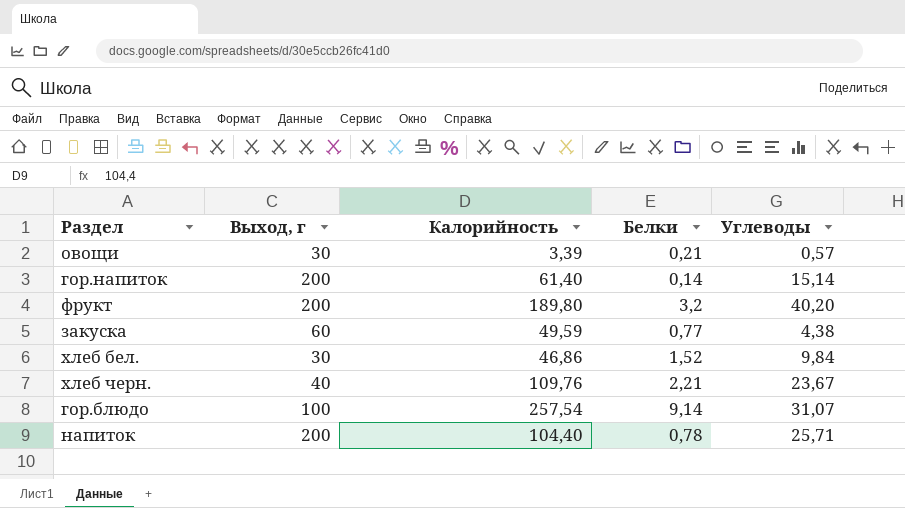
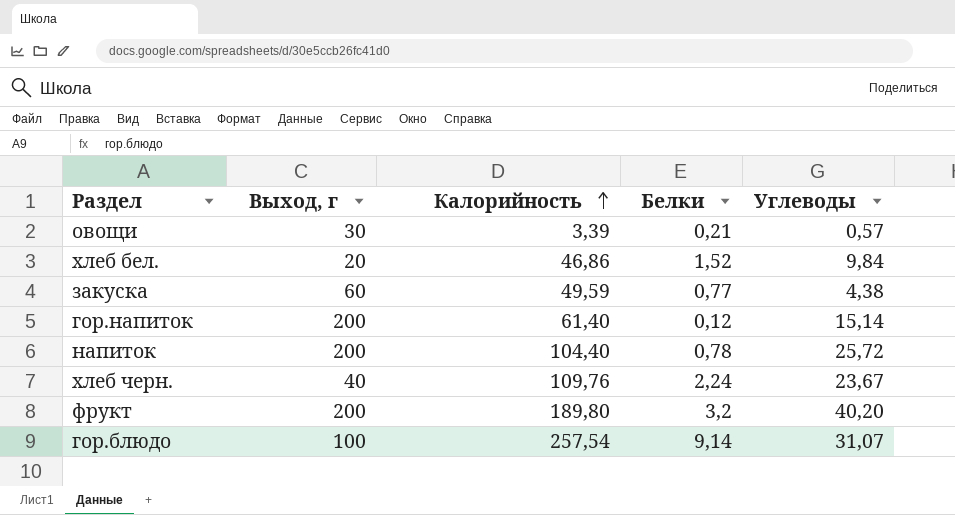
row order: none -> Калорийность ascending
хлеб бел. | Выход, г: 30 -> 20
гор.напиток | Белки: 0,14 -> 0,12
напиток | Углеводы: 25,71 -> 25,72
хлеб черн. | Белки: 2,21 -> 2,24

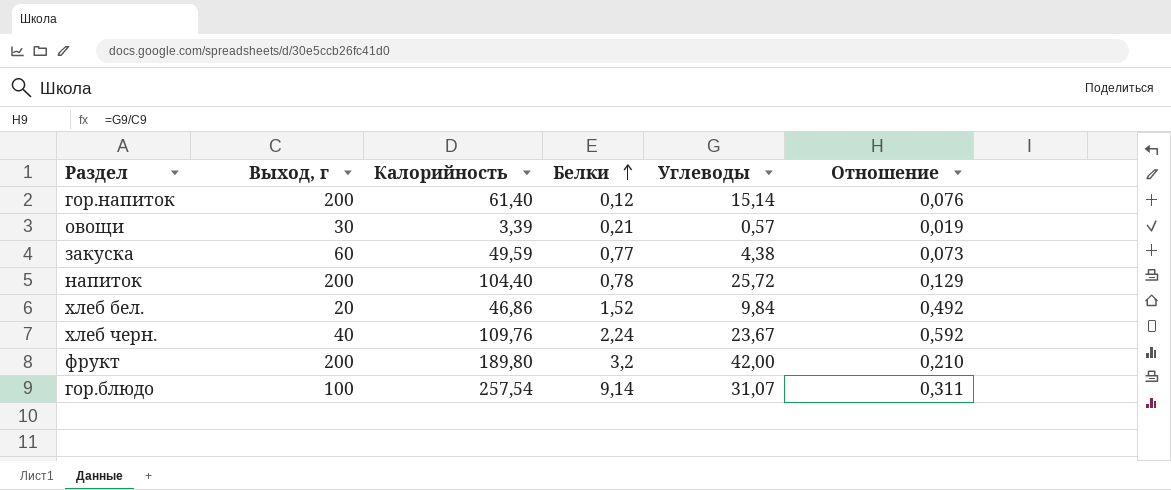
row order: Калорийность ascending -> Белки ascending
column Отношение | formula: none -> [Углеводы] / [Выход, г]
фрукт | Углеводы: 40,20 -> 42,00

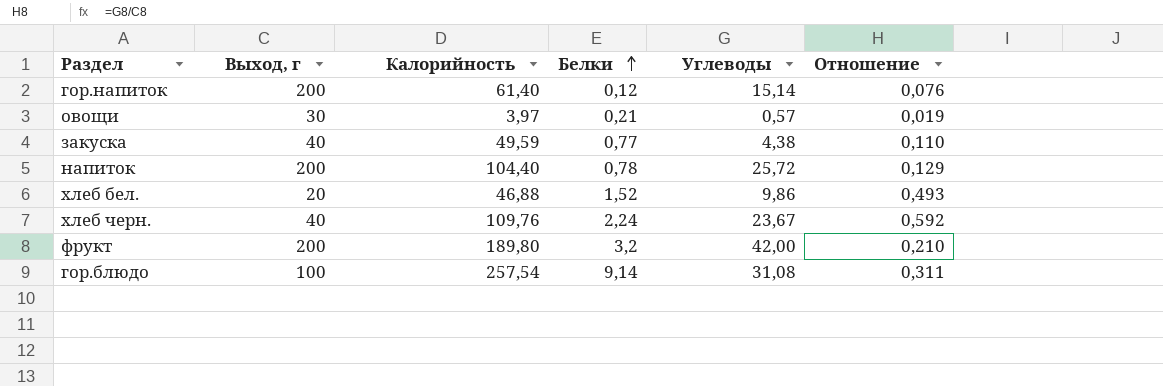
овощи | Калорийность: 3,39 -> 3,97
закуска | Выход, г: 60 -> 40
закуска | Отношение: 0,073 -> 0,110
хлеб бел. | Калорийность: 46,86 -> 46,88
хлеб бел. | Углеводы: 9,84 -> 9,86
хлеб бел. | Отношение: 0,492 -> 0,493
гор.блюдо | Углеводы: 31,07 -> 31,08

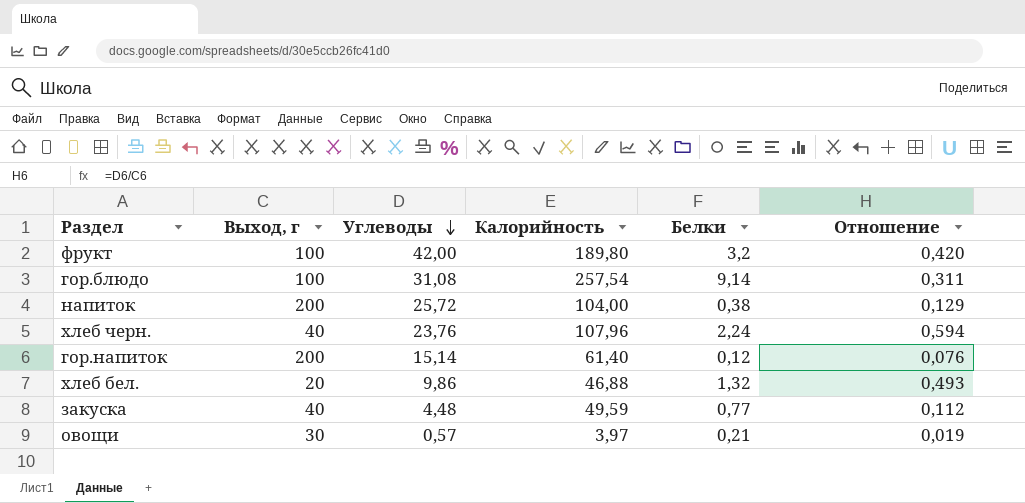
row order: Белки ascending -> Углеводы descending
column Углеводы | position: 5 -> 3
фрукт | Выход, г: 200 -> 100
фрукт | Отношение: 0,210 -> 0,420
напиток | Калорийность: 104,40 -> 104,00
напиток | Белки: 0,78 -> 0,38
хлеб черн. | Углеводы: 23,67 -> 23,76
хлеб черн. | Калорийность: 109,76 -> 107,96
хлеб черн. | Отношение: 0,592 -> 0,594
хлеб бел. | Белки: 1,52 -> 1,32
закуска | Углеводы: 4,38 -> 4,48
закуска | Отношение: 0,110 -> 0,112

